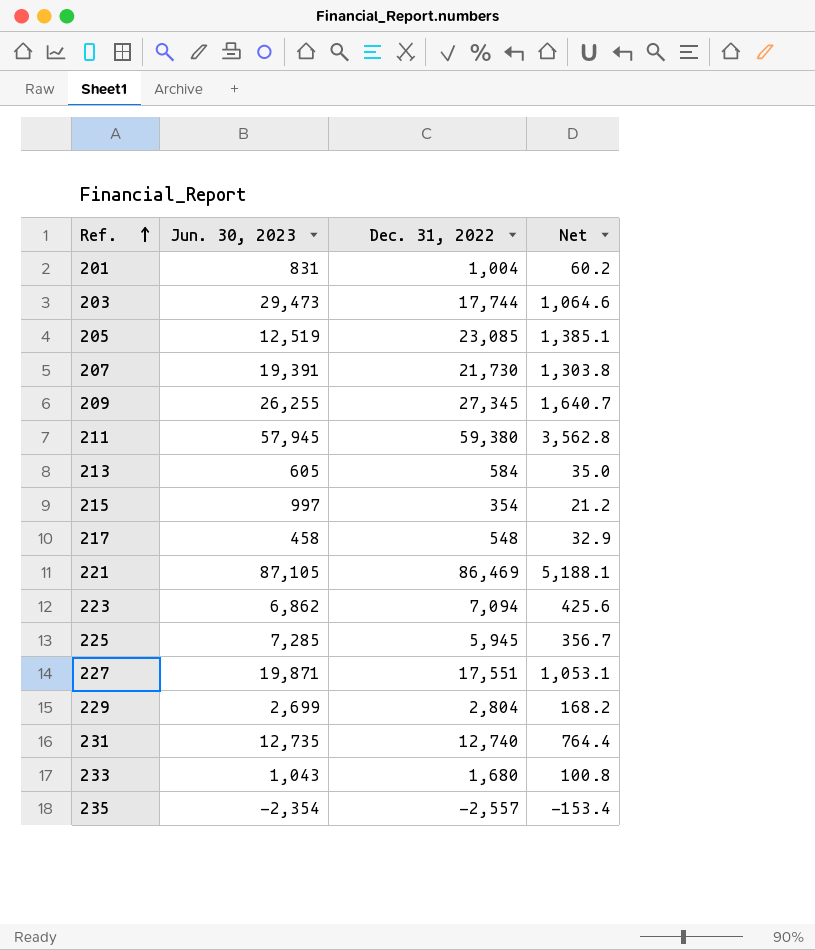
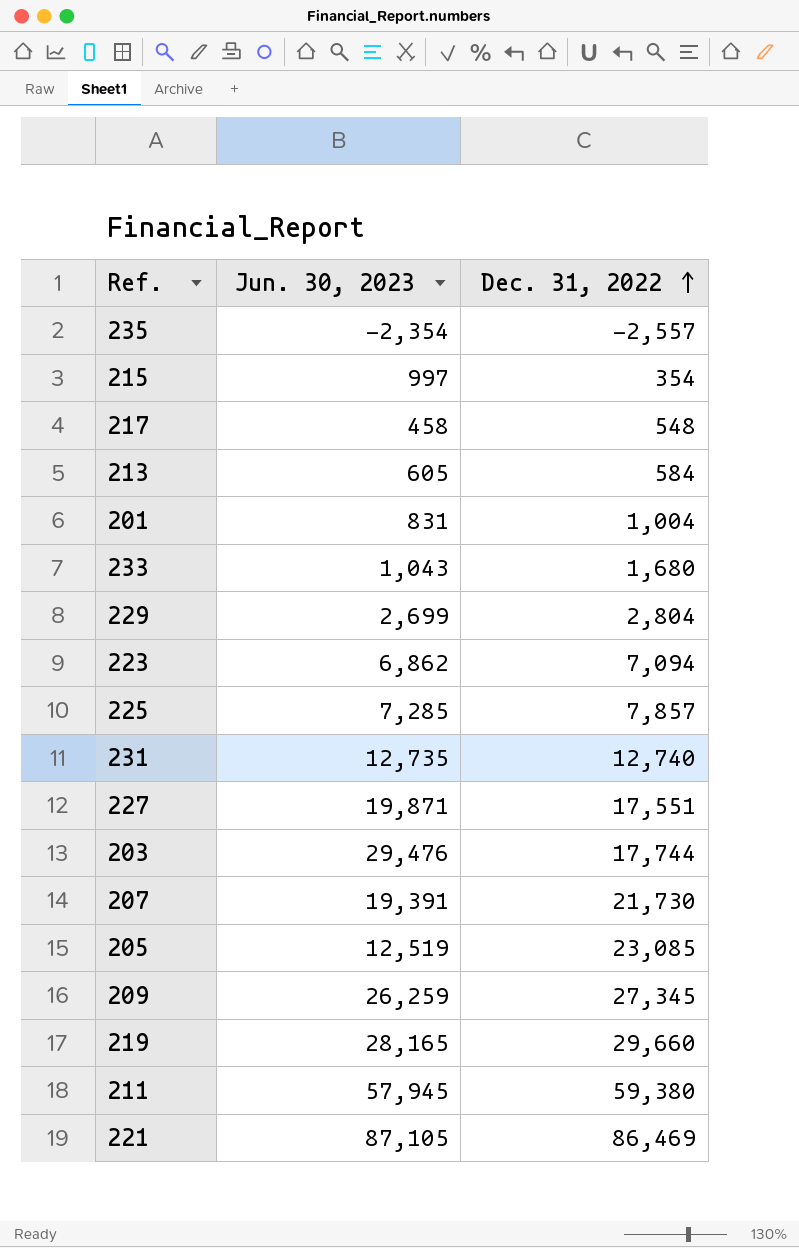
row order: Ref. ascending -> Dec. 31, 2022 ascending
column Net | formula: [Dec. 31, 2022] * 0.06 -> none
225 | Dec. 31, 2022: 5,945 -> 7,857
203 | Jun. 30, 2023: 29,473 -> 29,476
209 | Jun. 30, 2023: 26,255 -> 26,259
row 219: none -> 28,165 | 29,660

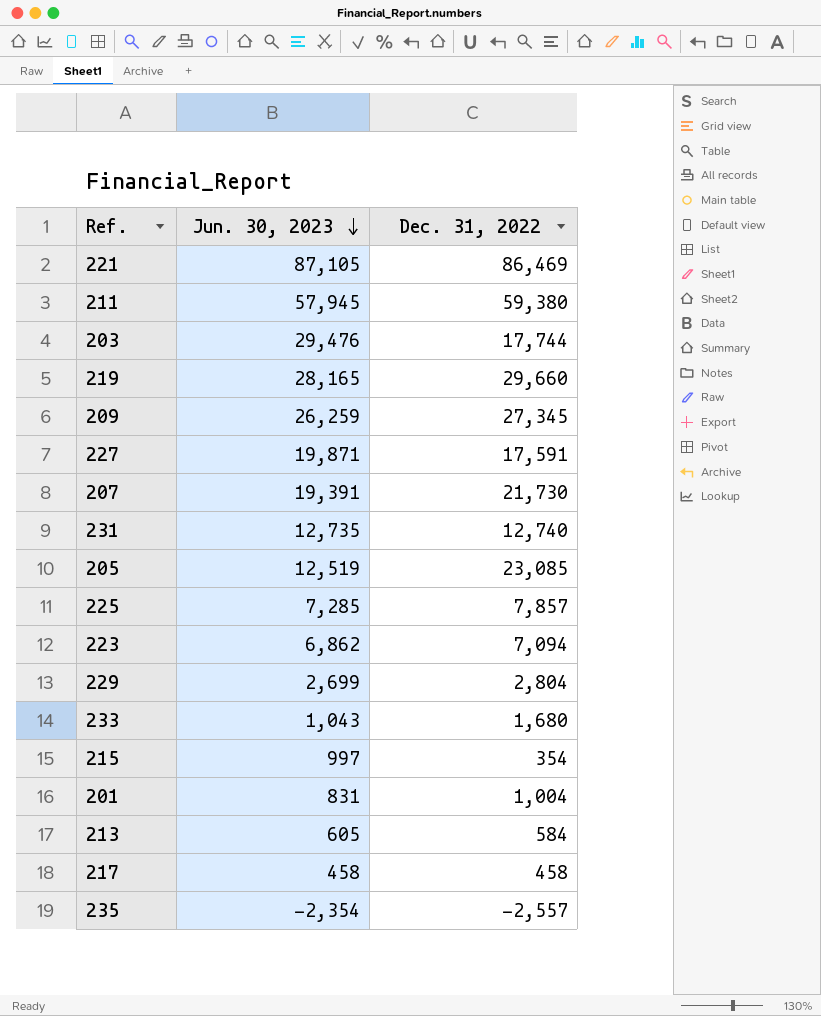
row order: Dec. 31, 2022 ascending -> Jun. 30, 2023 descending
227 | Dec. 31, 2022: 17,551 -> 17,591
217 | Dec. 31, 2022: 548 -> 458

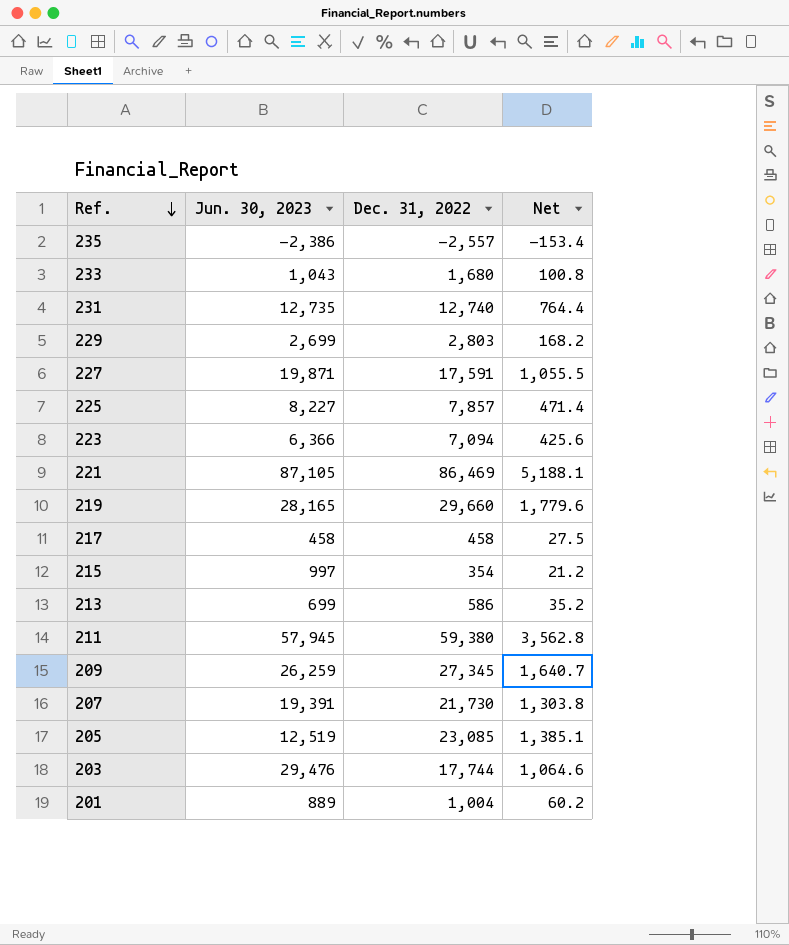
row order: Jun. 30, 2023 descending -> Ref. descending
column Net | formula: none -> [Dec. 31, 2022] * 0.06
235 | Jun. 30, 2023: -2,354 -> -2,386
229 | Dec. 31, 2022: 2,804 -> 2,803
225 | Jun. 30, 2023: 7,285 -> 8,227
223 | Jun. 30, 2023: 6,862 -> 6,366
213 | Jun. 30, 2023: 605 -> 699
213 | Dec. 31, 2022: 584 -> 586
201 | Jun. 30, 2023: 831 -> 889

